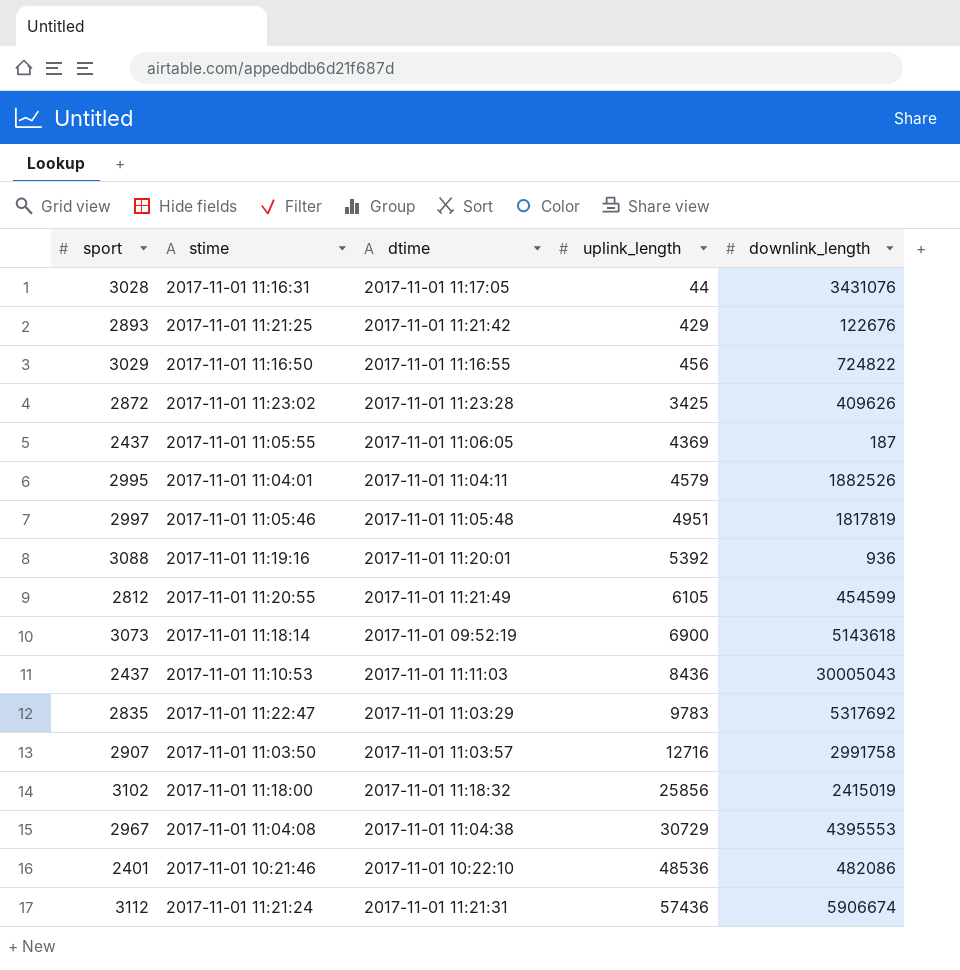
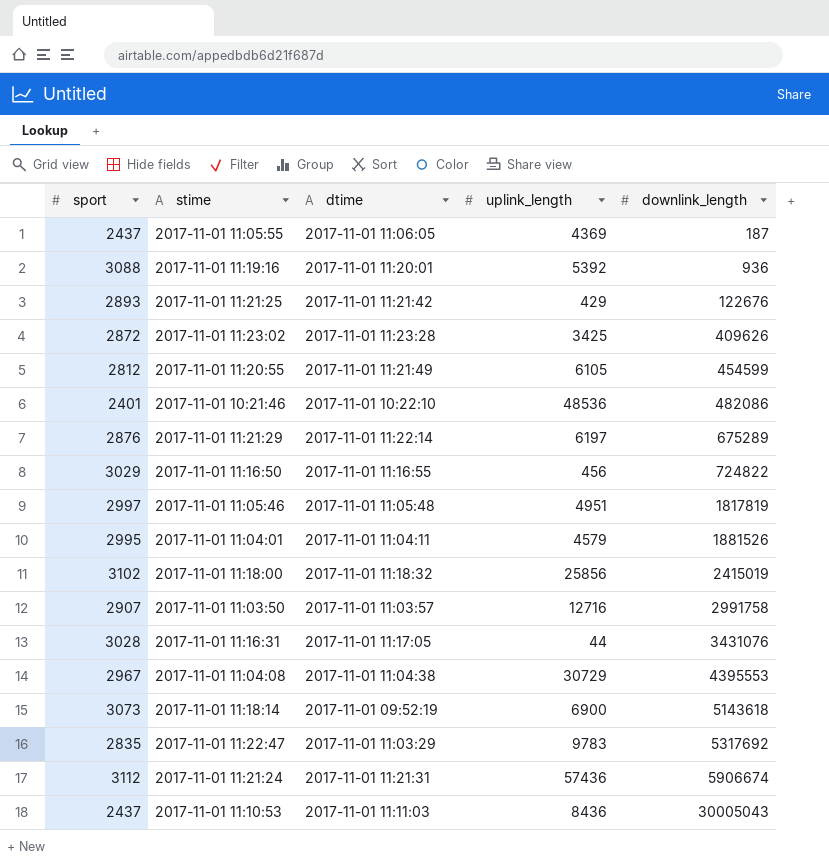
row order: uplink_length ascending -> downlink_length ascending
row 2017-11-01 11:21:29: none -> 2876 | 2017-11-01 11:22:14 | 6197 | 675289
2017-11-01 11:04:01 | downlink_length: 1882526 -> 1881526

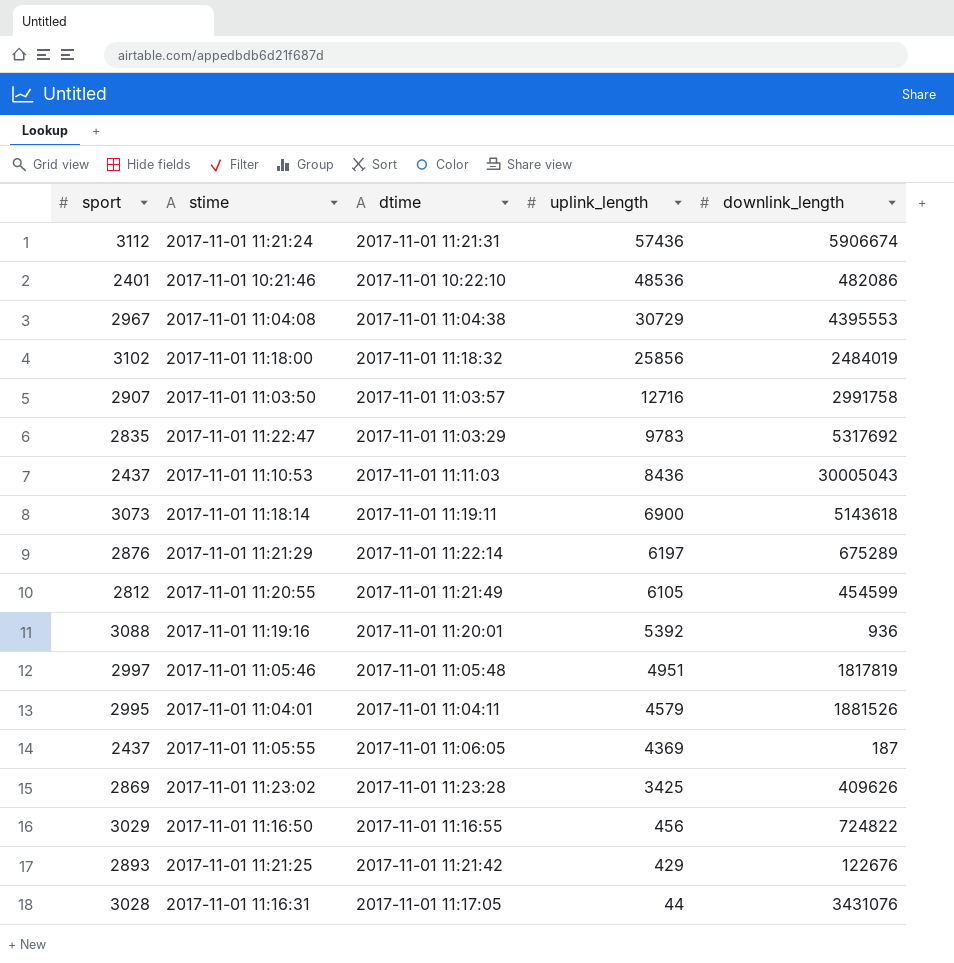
row order: downlink_length ascending -> uplink_length descending
2017-11-01 11:18:00 | downlink_length: 2415019 -> 2484019
2017-11-01 11:18:14 | dtime: 2017-11-01 09:52:19 -> 2017-11-01 11:19:11
2017-11-01 11:23:02 | sport: 2872 -> 2869

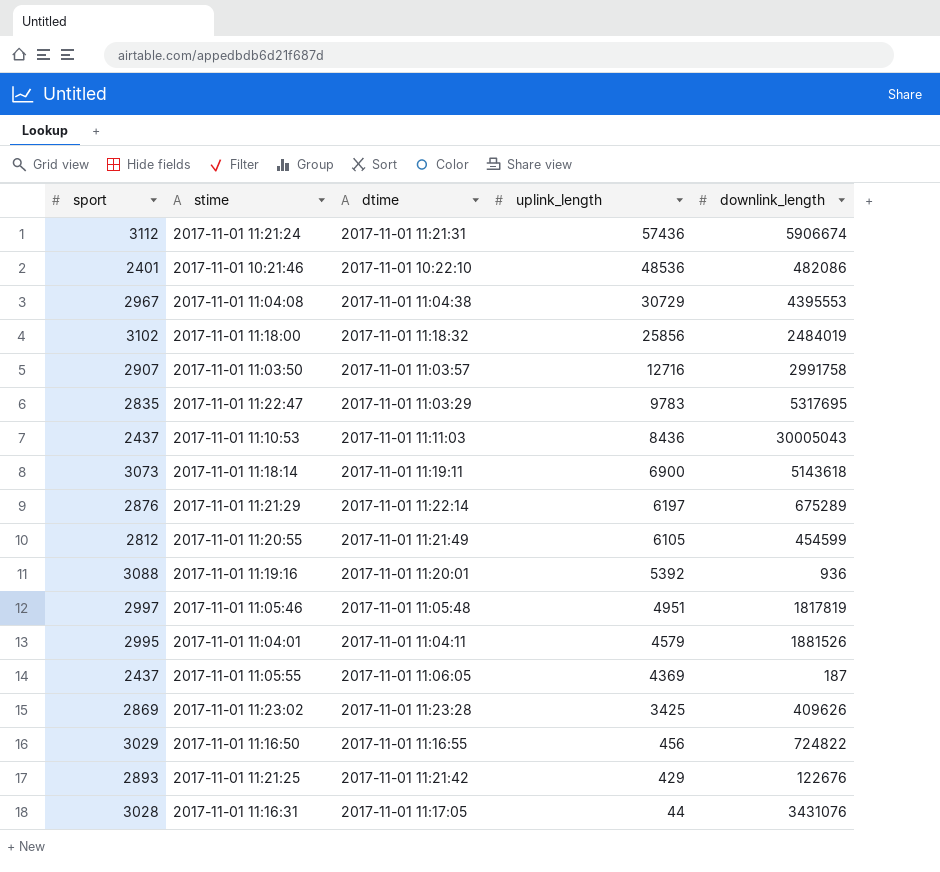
2017-11-01 11:22:47 | downlink_length: 5317692 -> 5317695

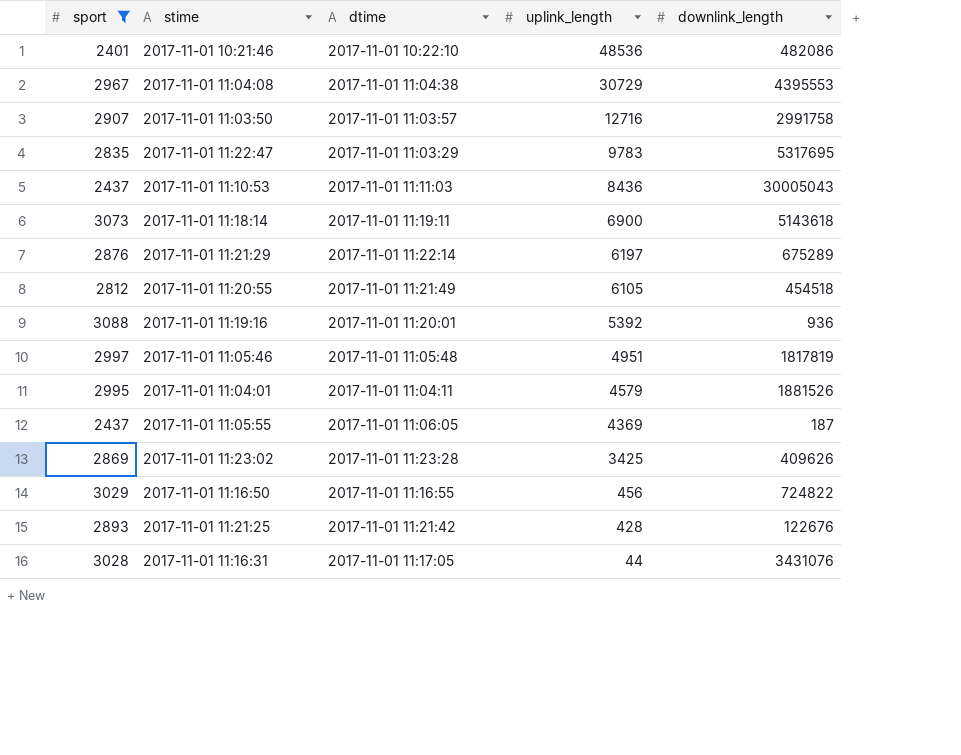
filter: none -> sport <= 3088
2017-11-01 11:20:55 | downlink_length: 454599 -> 454518
2017-11-01 11:21:25 | uplink_length: 429 -> 428

